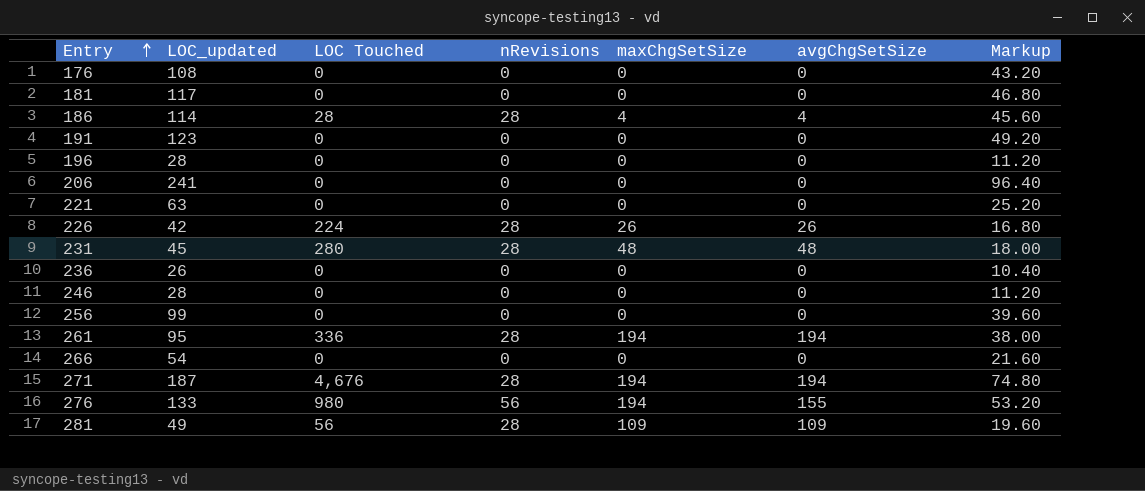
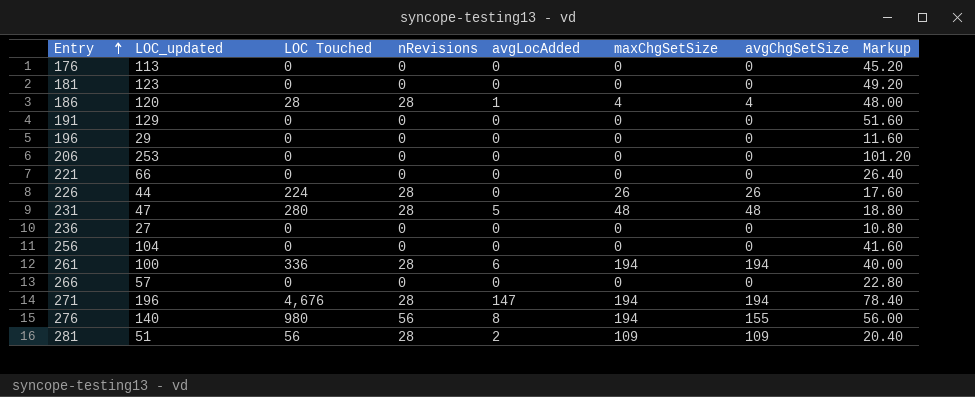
column avgLocAdded | position: none -> 5
row 246: 28 | 0 | 0 | 0 | 0 | 11.20 -> none
176 | LOC_updated: 108 -> 113
176 | Markup: 43.20 -> 45.20
181 | LOC_updated: 117 -> 123
181 | Markup: 46.80 -> 49.20
186 | LOC_updated: 114 -> 120
186 | Markup: 45.60 -> 48.00
191 | LOC_updated: 123 -> 129
191 | Markup: 49.20 -> 51.60
196 | LOC_updated: 28 -> 29
196 | Markup: 11.20 -> 11.60
206 | LOC_updated: 241 -> 253
206 | Markup: 96.40 -> 101.20
221 | LOC_updated: 63 -> 66
221 | Markup: 25.20 -> 26.40
226 | LOC_updated: 42 -> 44
226 | Markup: 16.80 -> 17.60
231 | LOC_updated: 45 -> 47
231 | Markup: 18.00 -> 18.80
236 | LOC_updated: 26 -> 27
236 | Markup: 10.40 -> 10.80
256 | LOC_updated: 99 -> 104
256 | Markup: 39.60 -> 41.60
261 | LOC_updated: 95 -> 100
261 | Markup: 38.00 -> 40.00
266 | LOC_updated: 54 -> 57
266 | Markup: 21.60 -> 22.80
271 | LOC_updated: 187 -> 196
271 | Markup: 74.80 -> 78.40
276 | LOC_updated: 133 -> 140
276 | Markup: 53.20 -> 56.00
281 | LOC_updated: 49 -> 51
281 | Markup: 19.60 -> 20.40

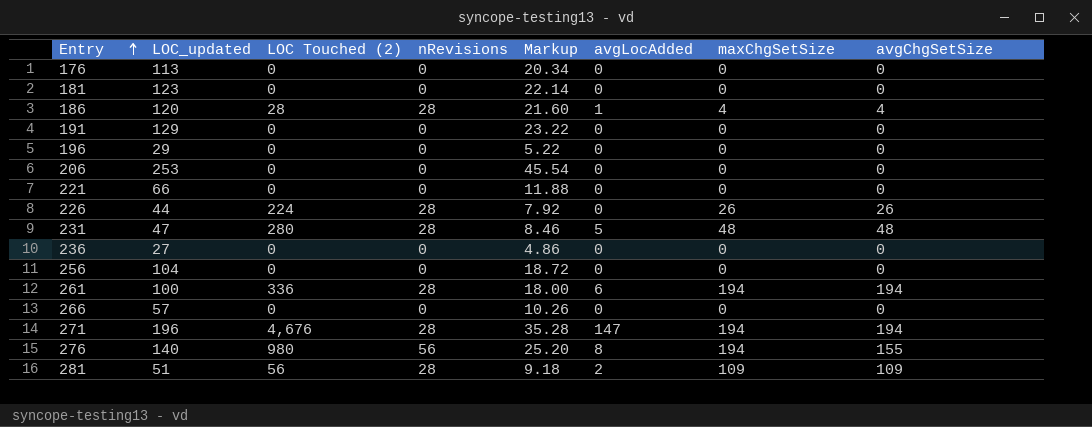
column name: LOC Touched -> LOC Touched (2)
column Markup | formula: [LOC_updated] * 0.4 -> [LOC_updated] * 0.18
column Markup | position: 8 -> 5

